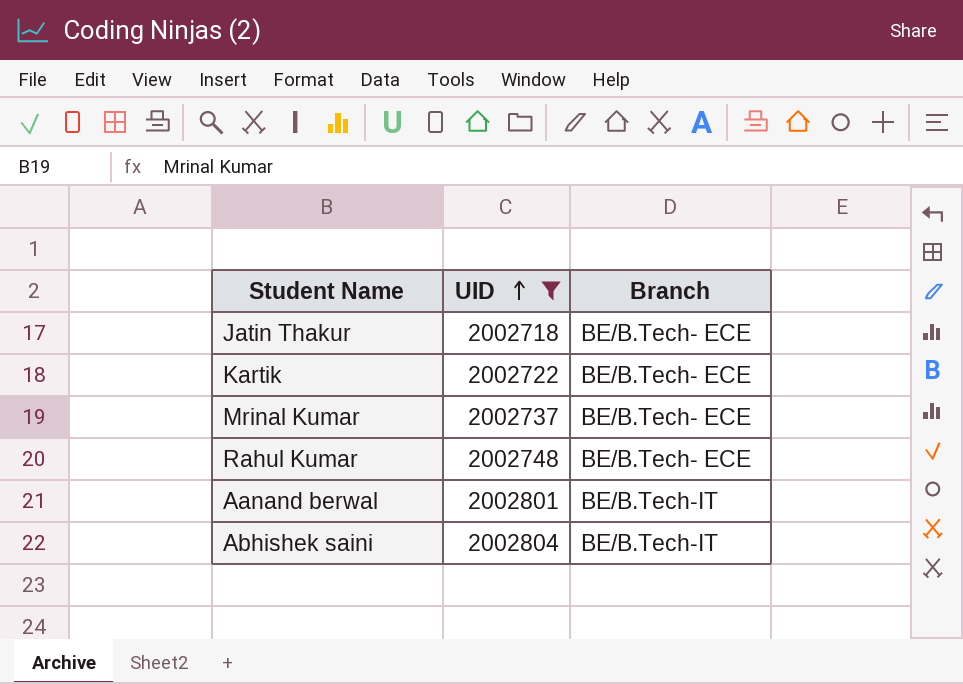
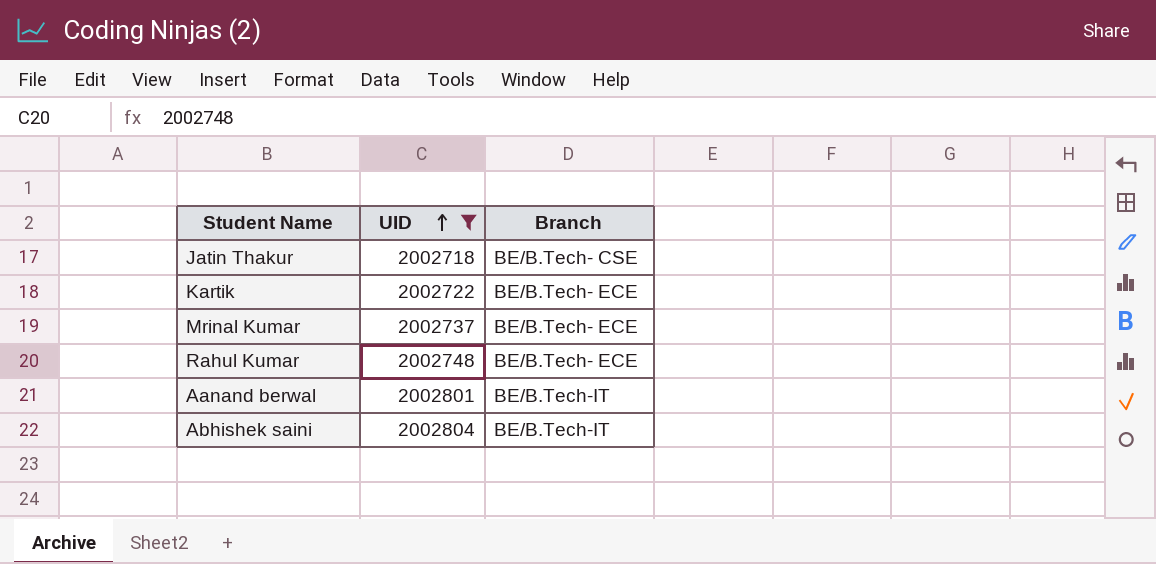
Jatin Thakur | Branch: BE/B.Tech- ECE -> BE/B.Tech- CSE

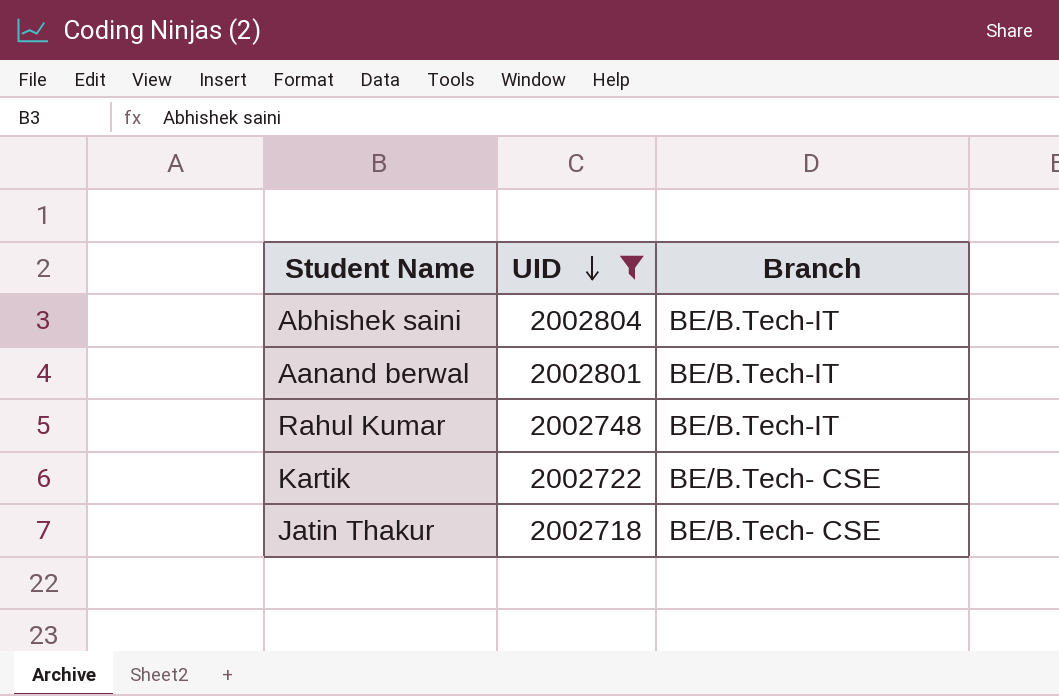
row order: UID ascending -> UID descending
row Mrinal Kumar: 2002737 | BE/B.Tech- ECE -> none
Rahul Kumar | Branch: BE/B.Tech- ECE -> BE/B.Tech-IT
Kartik | Branch: BE/B.Tech- ECE -> BE/B.Tech- CSE

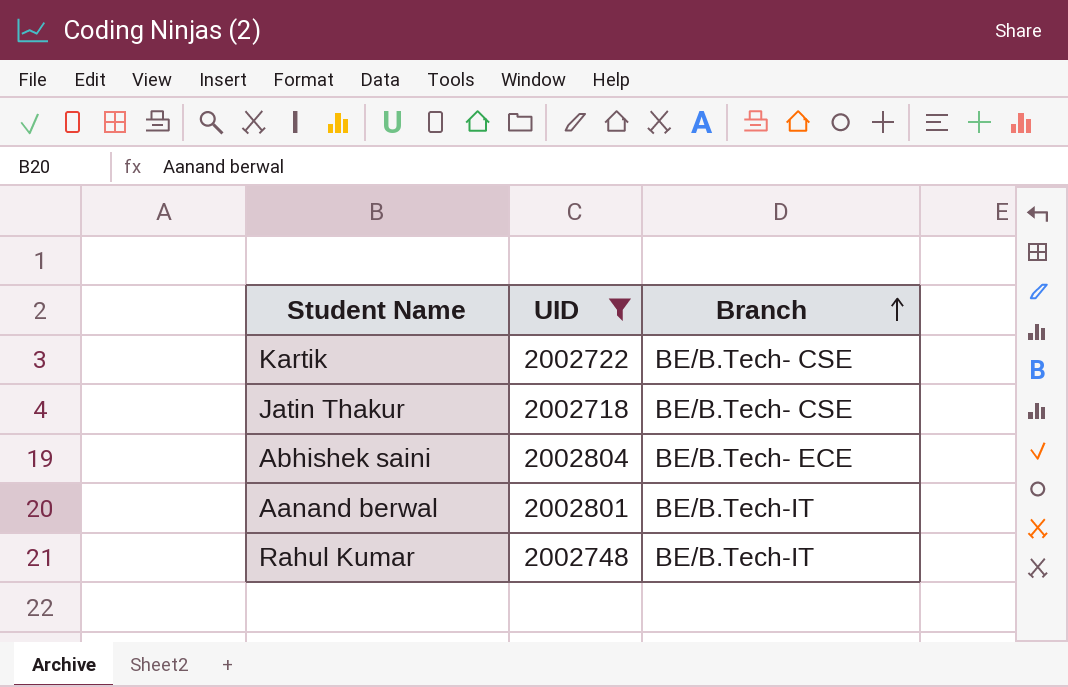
row order: UID descending -> Branch ascending
Abhishek saini | Branch: BE/B.Tech-IT -> BE/B.Tech- ECE

